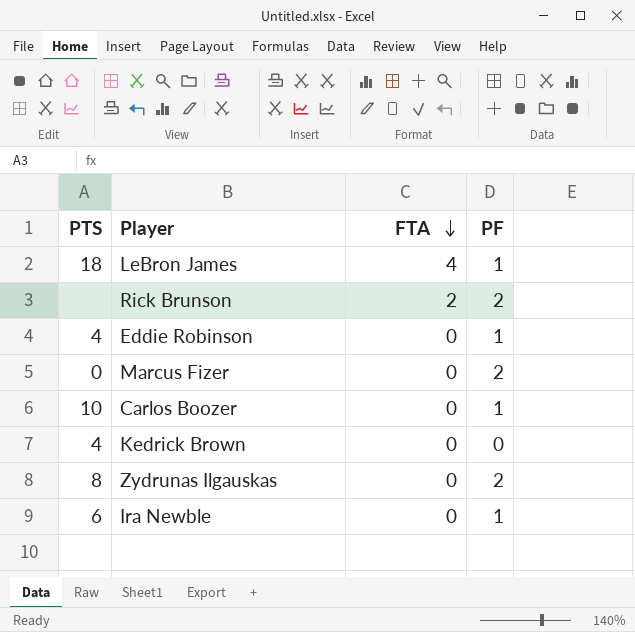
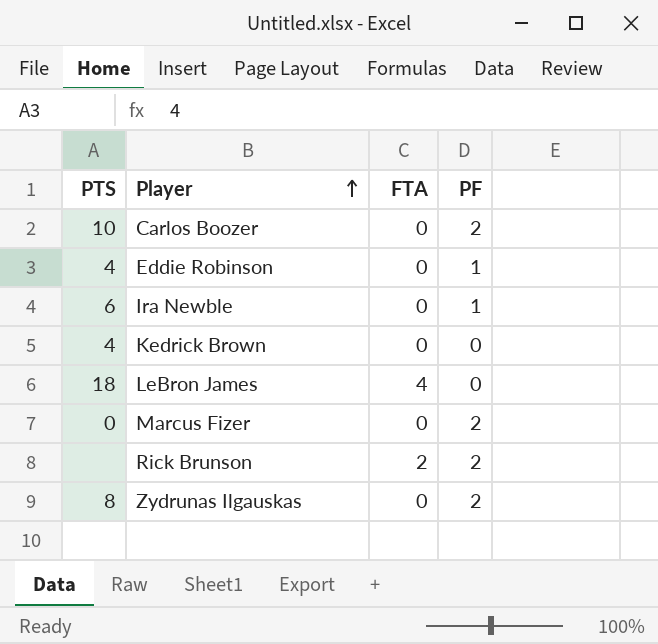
row order: FTA descending -> Player ascending
Carlos Boozer | PF: 1 -> 2
LeBron James | PF: 1 -> 0

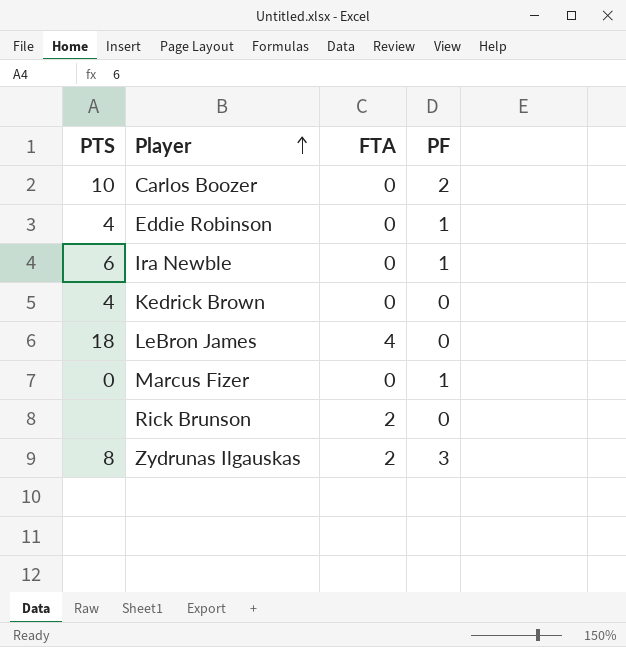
Marcus Fizer | PF: 2 -> 1
Rick Brunson | PF: 2 -> 0
Zydrunas Ilgauskas | FTA: 0 -> 2
Zydrunas Ilgauskas | PF: 2 -> 3

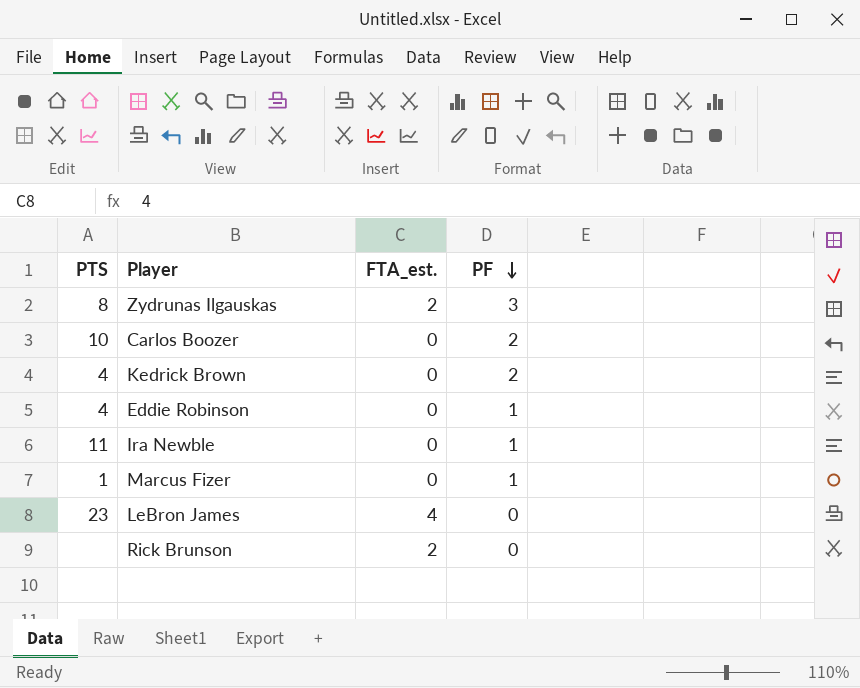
row order: Player ascending -> PF descending
column name: FTA -> FTA_est.
Kedrick Brown | PF: 0 -> 2
Ira Newble | PTS: 6 -> 11
Marcus Fizer | PTS: 0 -> 1
LeBron James | PTS: 18 -> 23

